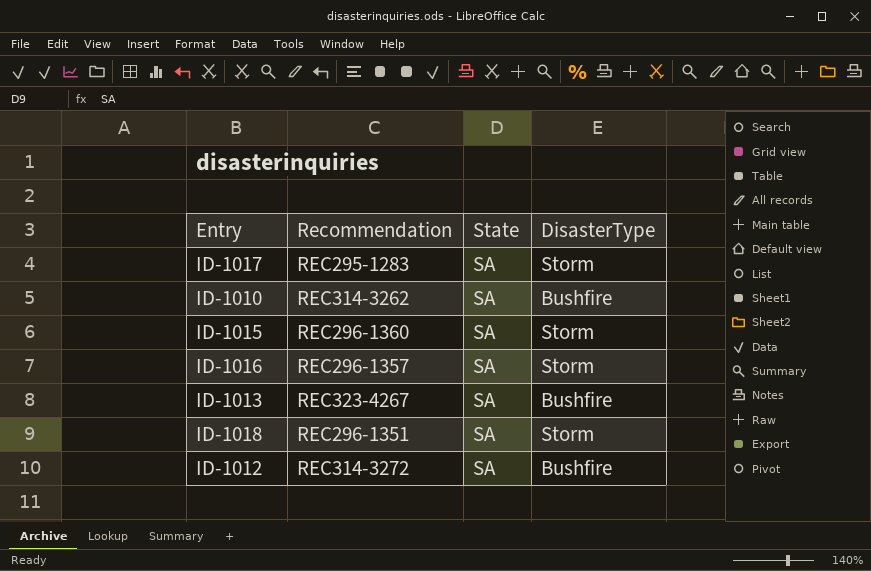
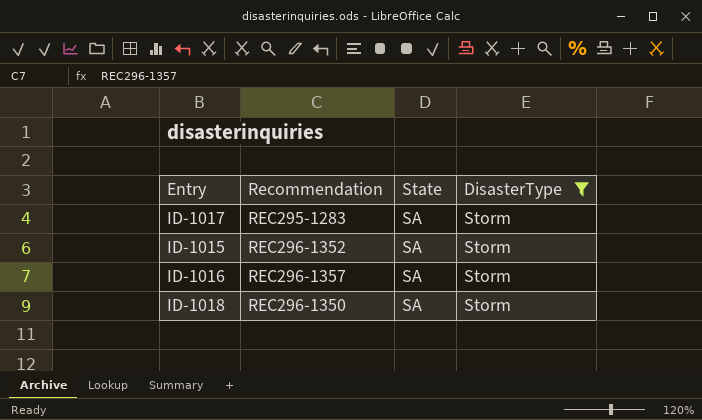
filter: none -> DisasterType = Storm
ID-1015 | Recommendation: REC296-1360 -> REC296-1352
ID-1018 | Recommendation: REC296-1351 -> REC296-1350

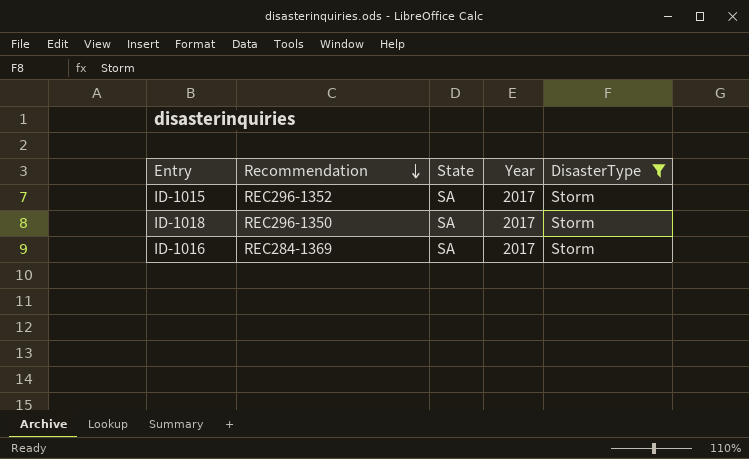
row order: none -> Recommendation descending
column Year | position: none -> 4
row ID-1017: REC295-1283 | SA | Storm -> none
ID-1016 | Recommendation: REC296-1357 -> REC284-1369

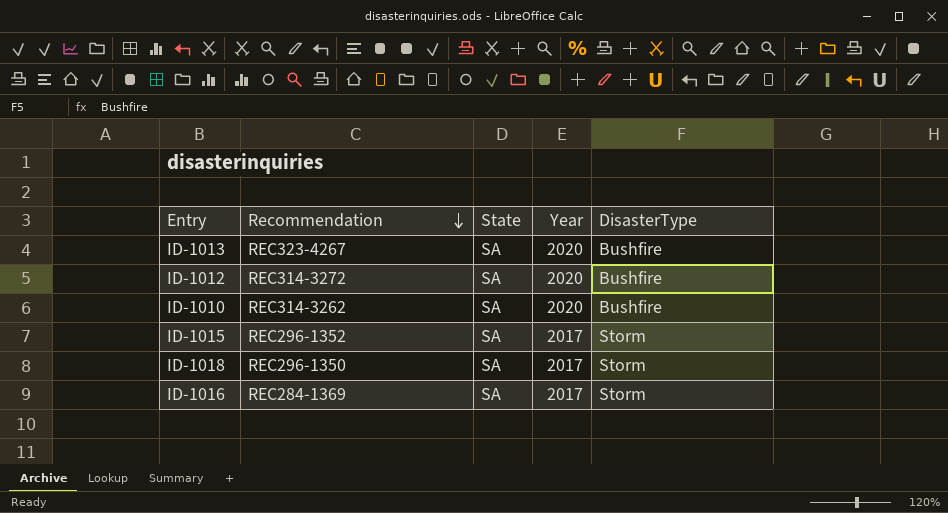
filter: DisasterType = Storm -> none

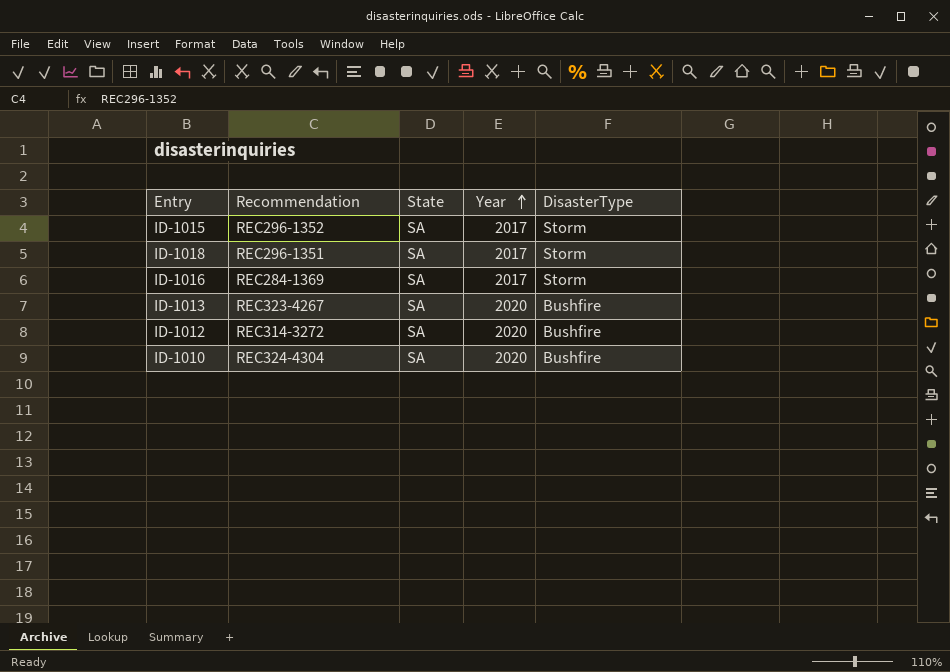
row order: Recommendation descending -> Year ascending
ID-1018 | Recommendation: REC296-1350 -> REC296-1351
ID-1010 | Recommendation: REC314-3262 -> REC324-4304

